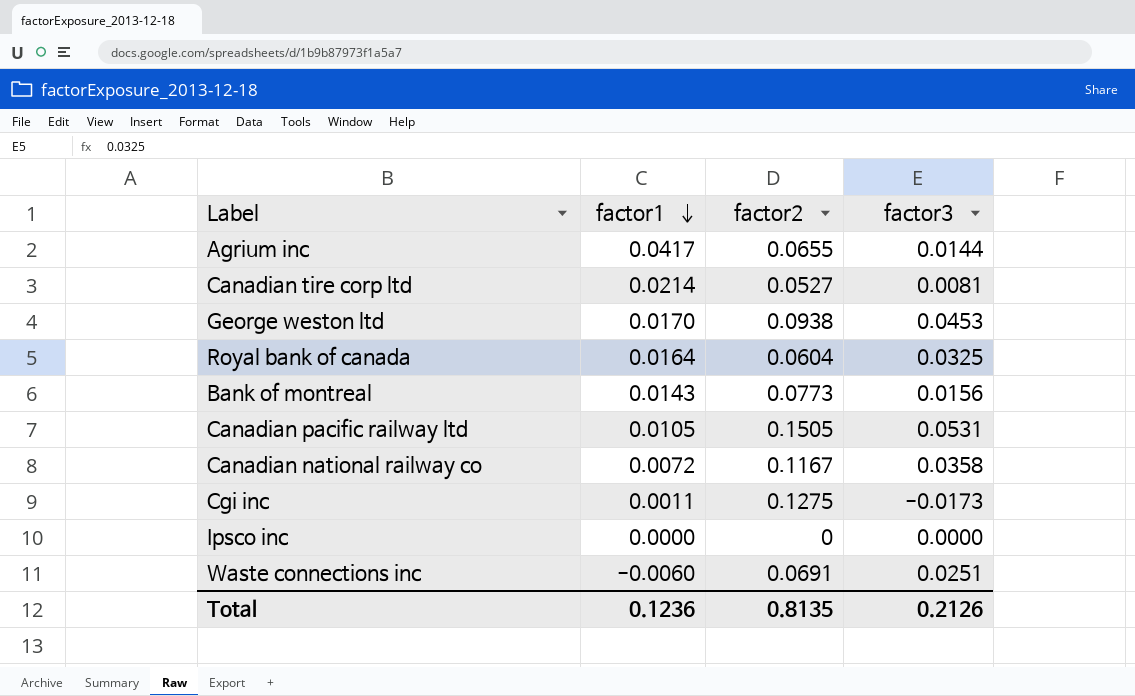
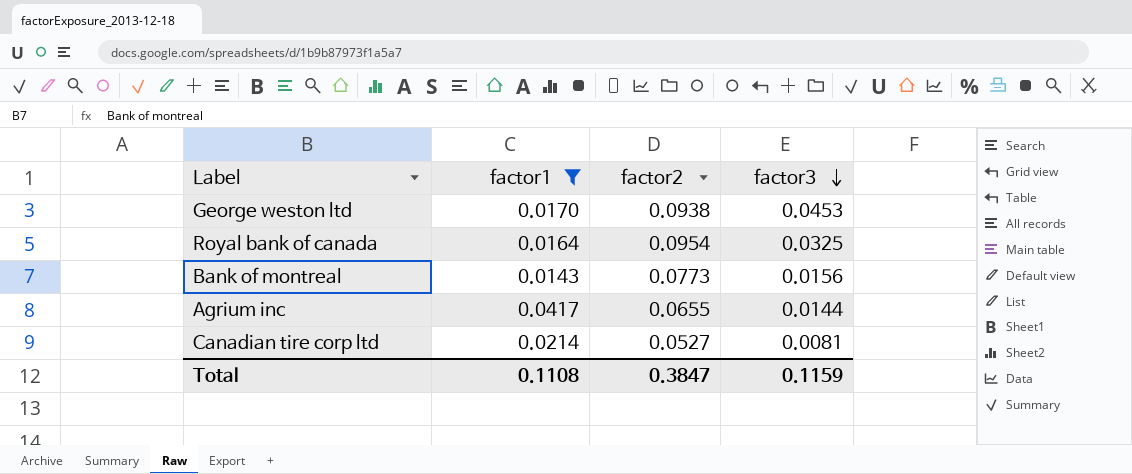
filter: none -> factor1 >= 0.0143
row order: factor1 descending -> factor3 descending
Royal bank of canada | factor2: 0.0604 -> 0.0954
Total | factor1: 0.1236 -> 0.1108
Total | factor2: 0.8135 -> 0.3847
Total | factor3: 0.2126 -> 0.1159

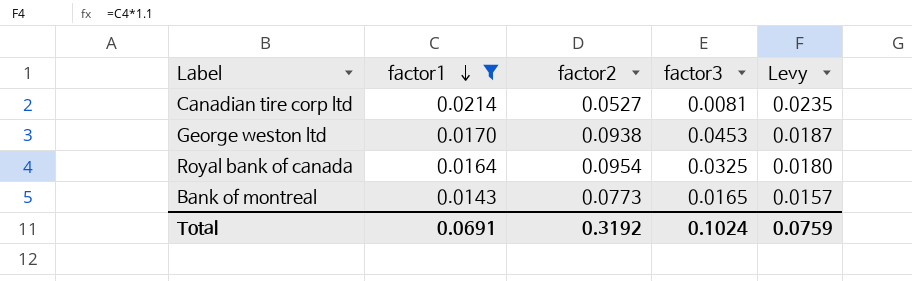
row order: factor3 descending -> factor1 descending
column Levy | formula: none -> [factor1] * 1.1
row Agrium inc: 0.0417 | 0.0655 | 0.0144 -> none
Bank of montreal | factor3: 0.0156 -> 0.0165
Total | factor1: 0.1108 -> 0.0691
Total | factor2: 0.3847 -> 0.3192
Total | factor3: 0.1159 -> 0.1024

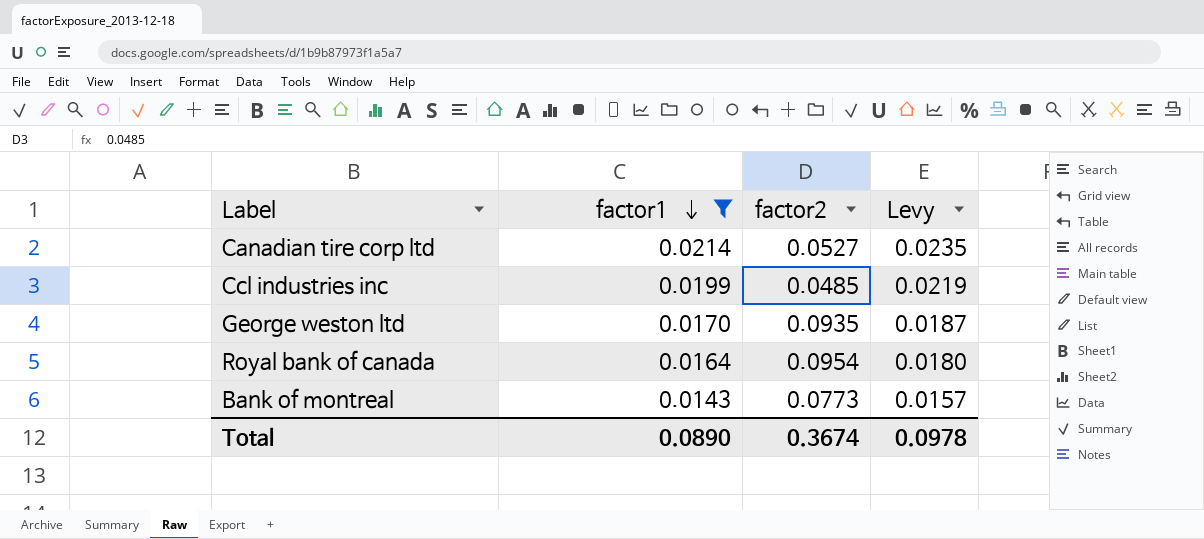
column factor3 | position: 4 -> none
row Ccl industries inc: none -> 0.0199 | 0.0485 | 0.0219
George weston ltd | factor2: 0.0938 -> 0.0935
Total | factor1: 0.0691 -> 0.0890
Total | factor2: 0.3192 -> 0.3674
Total | Levy: 0.0759 -> 0.0978

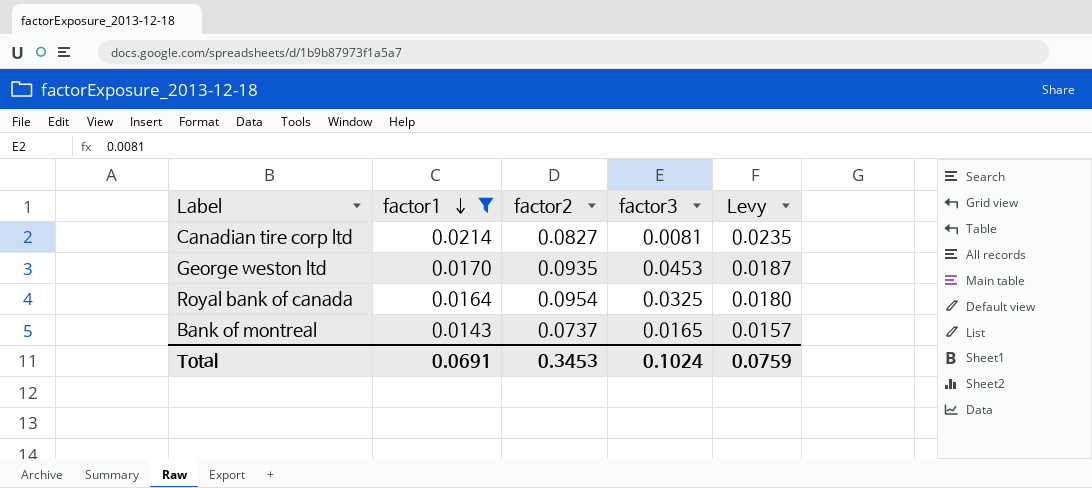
column factor3 | position: none -> 4
row Ccl industries inc: 0.0199 | 0.0485 | 0.0219 -> none
Canadian tire corp ltd | factor2: 0.0527 -> 0.0827
Bank of montreal | factor2: 0.0773 -> 0.0737
Total | factor1: 0.0890 -> 0.0691
Total | factor2: 0.3674 -> 0.3453
Total | Levy: 0.0978 -> 0.0759

